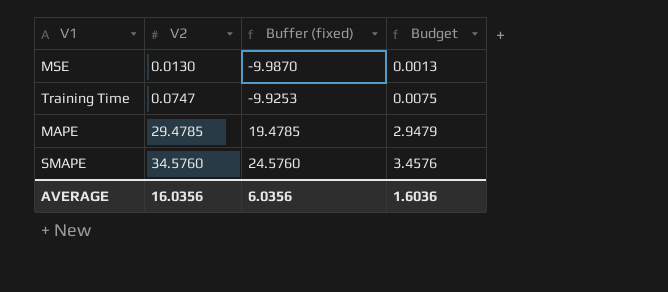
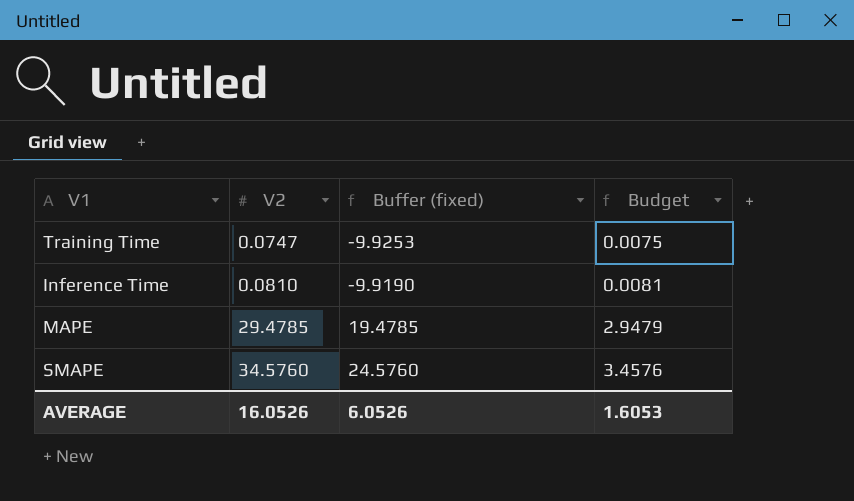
row MSE: 0.0130 | -9.9870 | 0.0013 -> none
row Inference Time: none -> 0.0810 | -9.9190 | 0.0081
AVERAGE | V2: 16.0356 -> 16.0526
AVERAGE | Buffer (fixed): 6.0356 -> 6.0526
AVERAGE | Budget: 1.6036 -> 1.6053

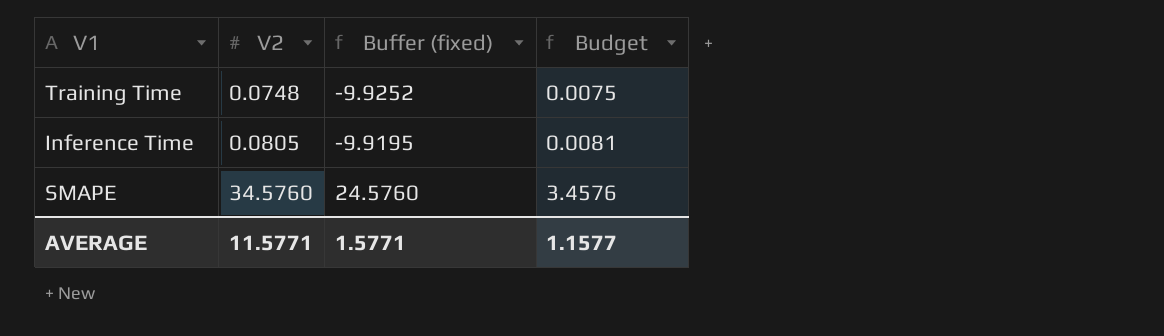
row MAPE: 29.4785 | 19.4785 | 2.9479 -> none
Training Time | V2: 0.0747 -> 0.0748
Training Time | Buffer (fixed): -9.9253 -> -9.9252
Inference Time | V2: 0.0810 -> 0.0805
Inference Time | Buffer (fixed): -9.9190 -> -9.9195
AVERAGE | V2: 16.0526 -> 11.5771
AVERAGE | Buffer (fixed): 6.0526 -> 1.5771
AVERAGE | Budget: 1.6053 -> 1.1577

